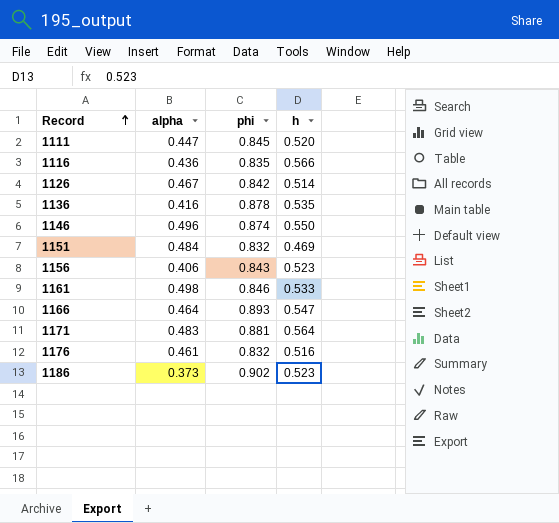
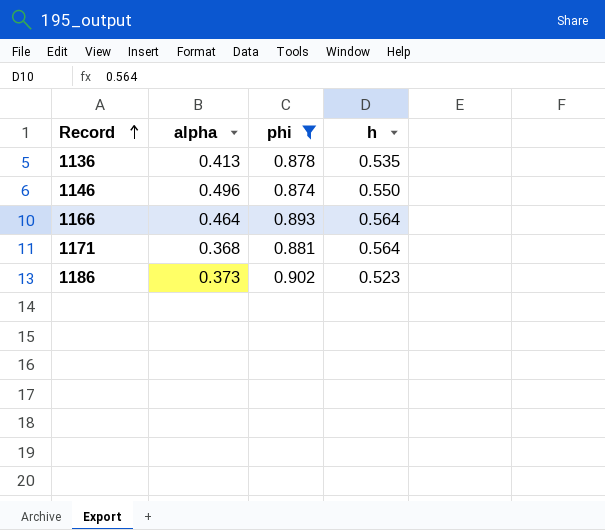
filter: none -> phi >= 0.874
1136 | alpha: 0.416 -> 0.413
1166 | h: 0.547 -> 0.564
1171 | alpha: 0.483 -> 0.368

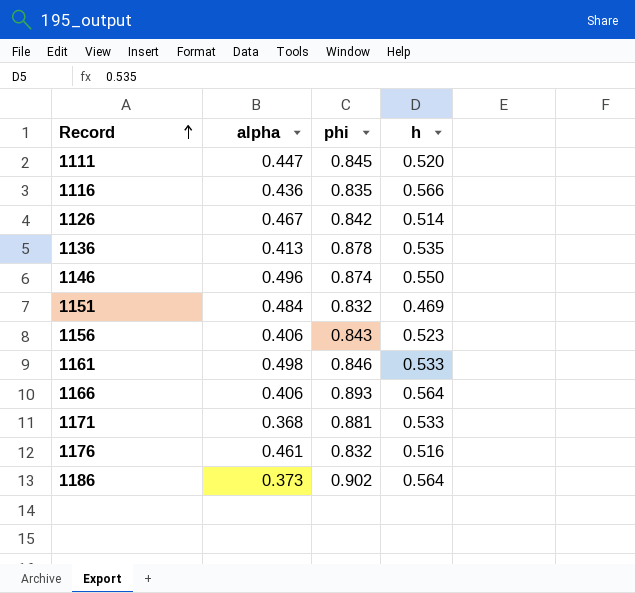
filter: phi >= 0.874 -> none
1166 | alpha: 0.464 -> 0.406
1171 | h: 0.564 -> 0.533
1186 | h: 0.523 -> 0.564

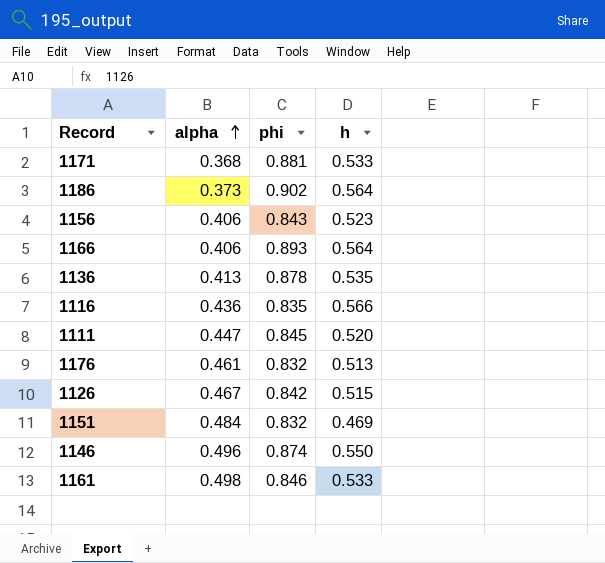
row order: Record ascending -> alpha ascending
1176 | h: 0.516 -> 0.513
1126 | h: 0.514 -> 0.515

